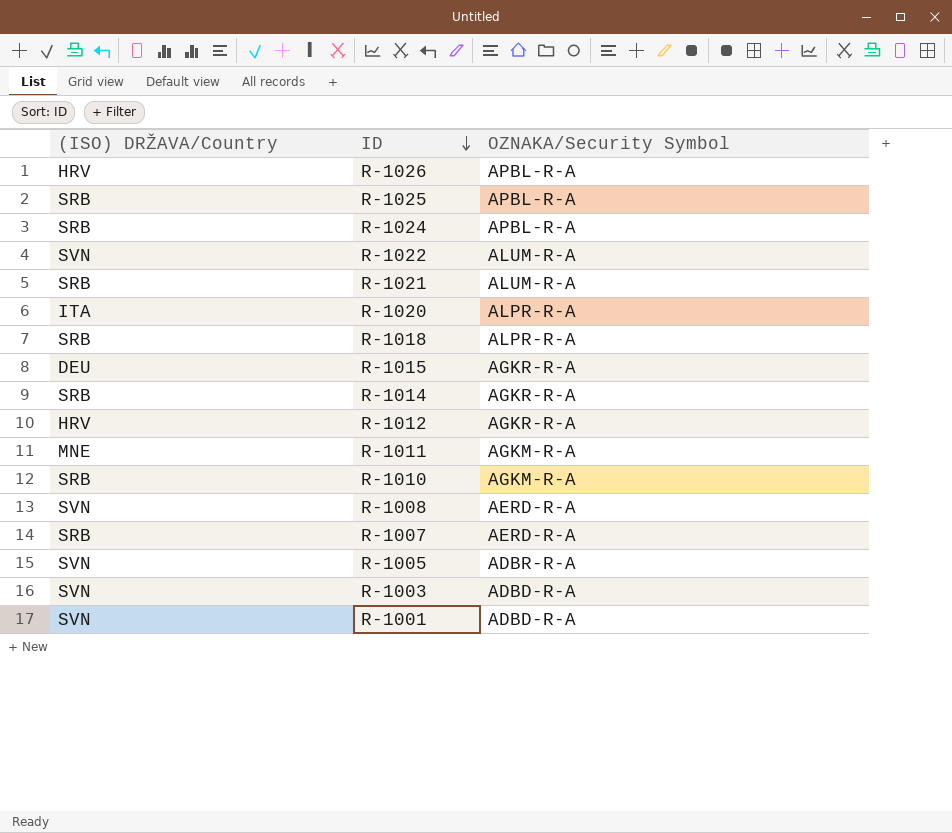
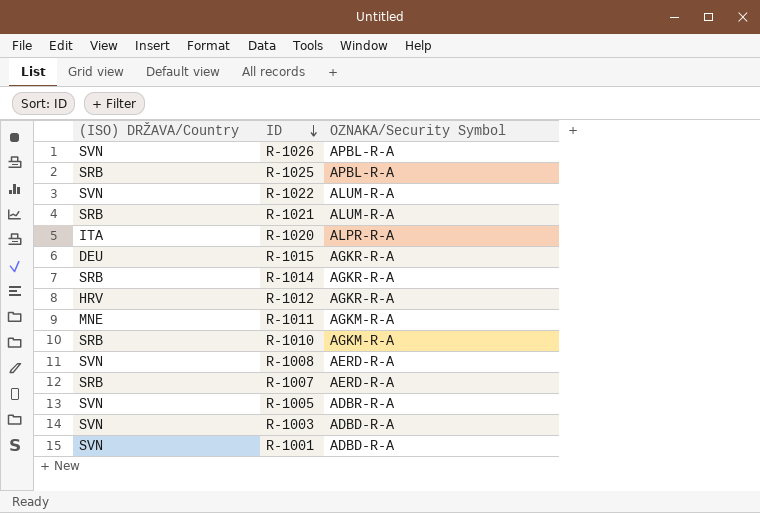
row R-1024: SRB | APBL-R-A -> none
row R-1018: SRB | ALPR-R-A -> none
R-1026 | (ISO) DRŽAVA/Country: HRV -> SVN

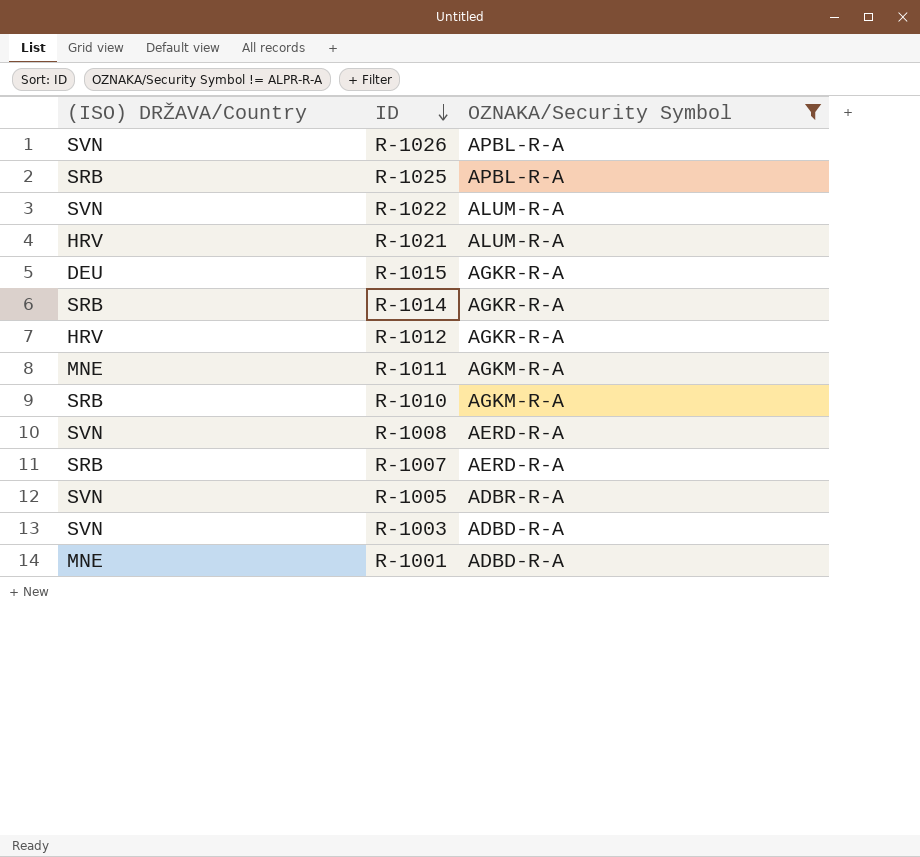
filter: none -> OZNAKA/Security Symbol != ALPR-R-A
R-1021 | (ISO) DRŽAVA/Country: SRB -> HRV
R-1001 | (ISO) DRŽAVA/Country: SVN -> MNE

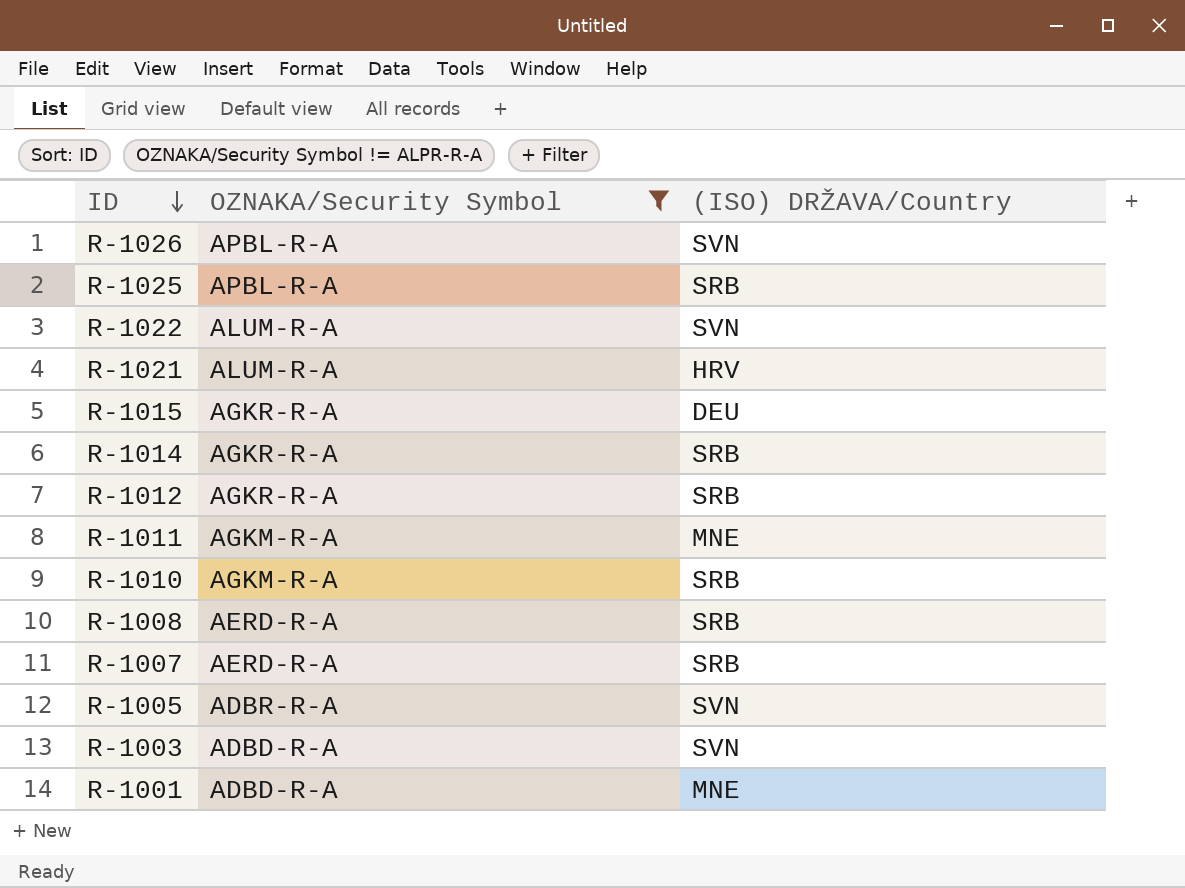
column (ISO) DRŽAVA/Country | position: 1 -> 3
R-1012 | (ISO) DRŽAVA/Country: HRV -> SRB
R-1008 | (ISO) DRŽAVA/Country: SVN -> SRB

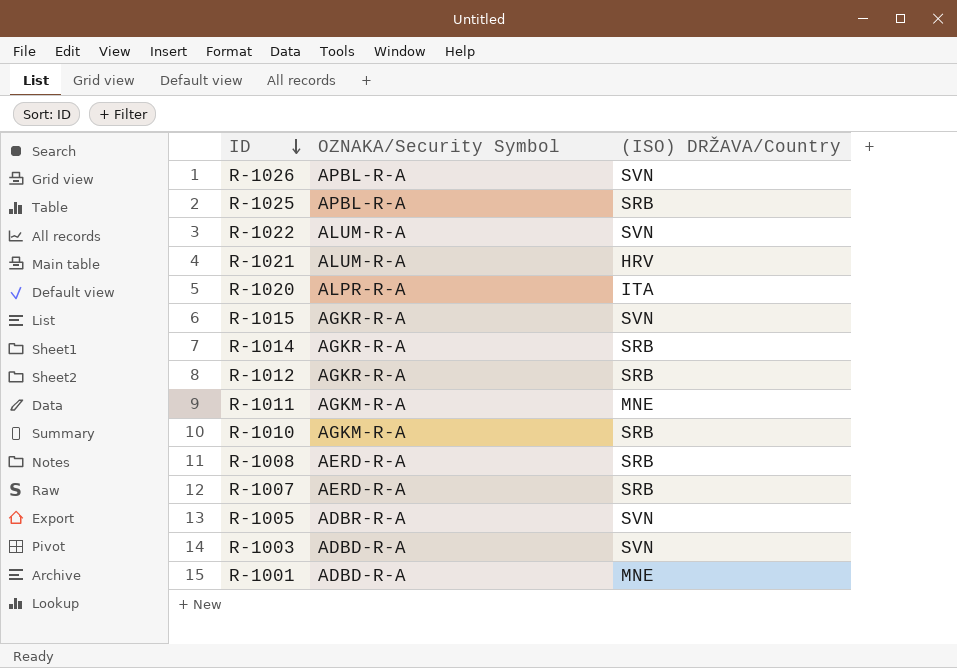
filter: OZNAKA/Security Symbol != ALPR-R-A -> none
R-1015 | (ISO) DRŽAVA/Country: DEU -> SVN

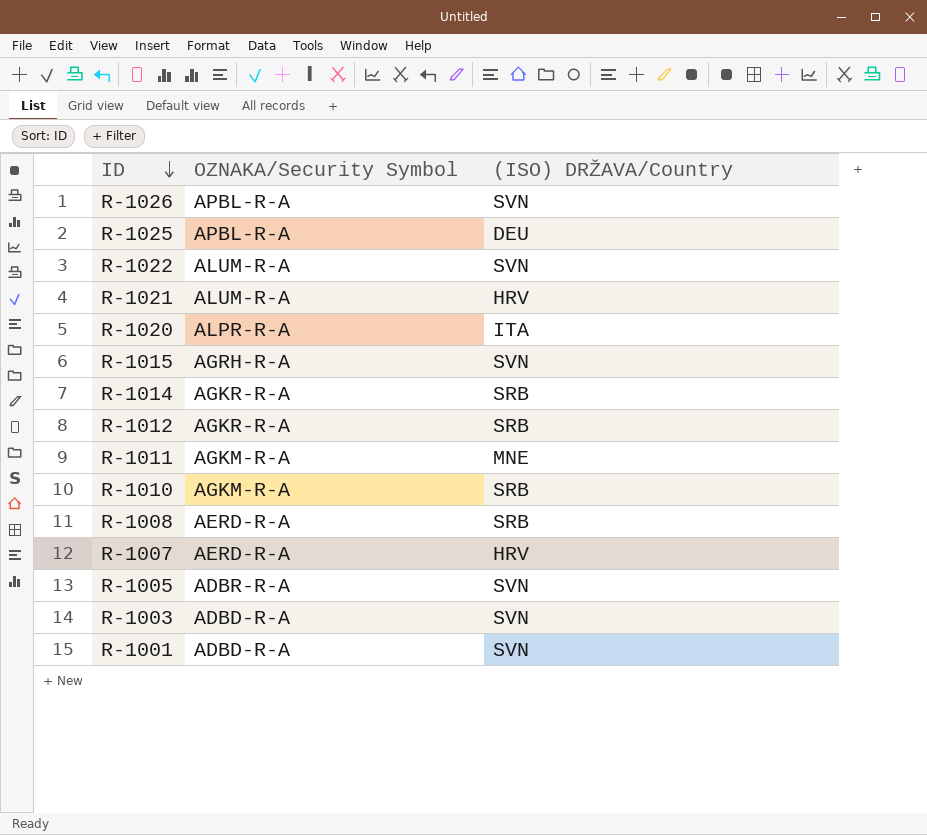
R-1025 | (ISO) DRŽAVA/Country: SRB -> DEU
R-1015 | OZNAKA/Security Symbol: AGKR-R-A -> AGRH-R-A
R-1007 | (ISO) DRŽAVA/Country: SRB -> HRV
R-1001 | (ISO) DRŽAVA/Country: MNE -> SVN

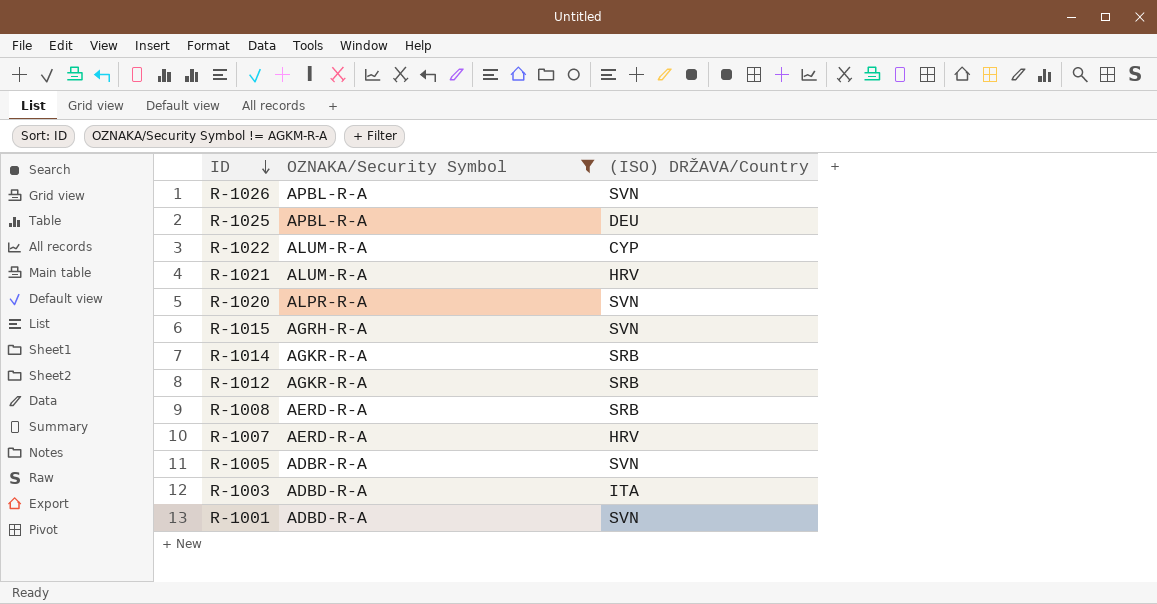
filter: none -> OZNAKA/Security Symbol != AGKM-R-A
R-1022 | (ISO) DRŽAVA/Country: SVN -> CYP
R-1020 | (ISO) DRŽAVA/Country: ITA -> SVN
R-1003 | (ISO) DRŽAVA/Country: SVN -> ITA

